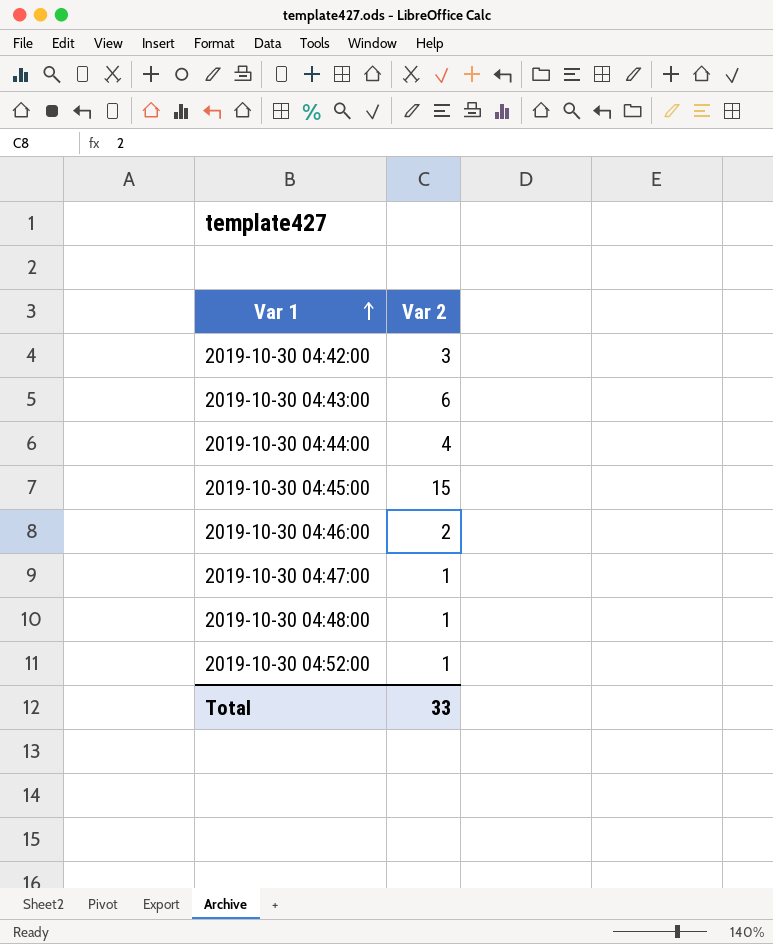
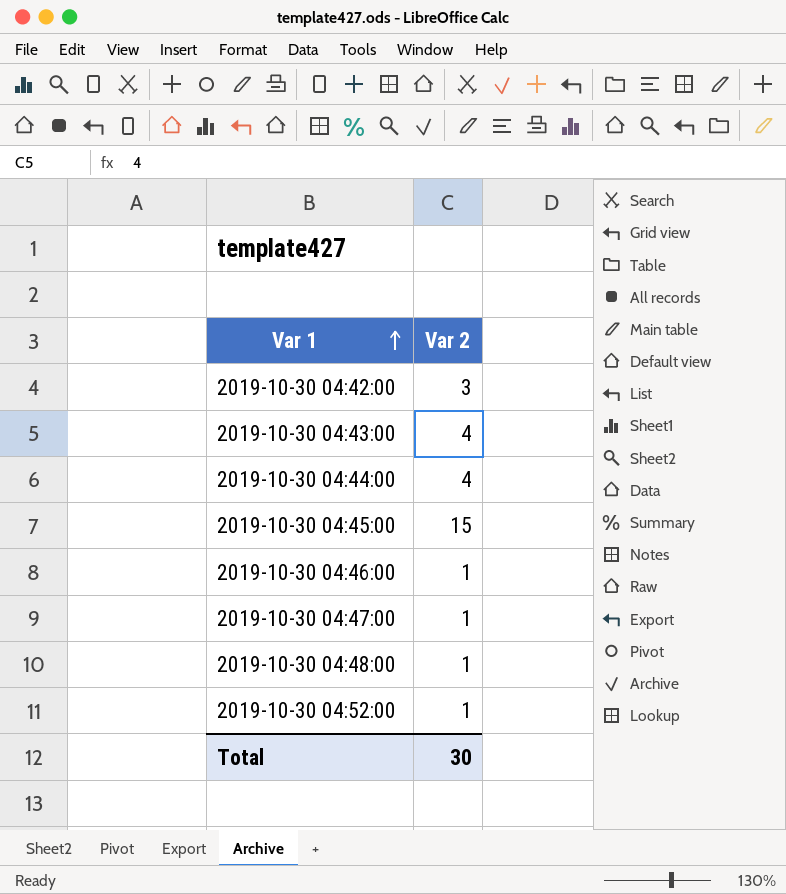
2019-10-30 04:43:00 | Var 2: 6 -> 4
2019-10-30 04:46:00 | Var 2: 2 -> 1
Total | Var 2: 33 -> 30

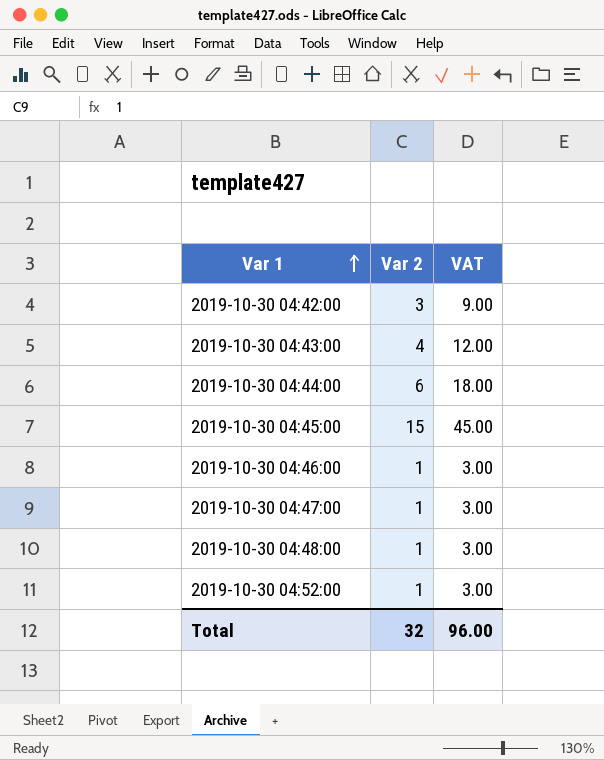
column VAT | formula: none -> [Var 2] * 3
2019-10-30 04:44:00 | Var 2: 4 -> 6
Total | Var 2: 30 -> 32

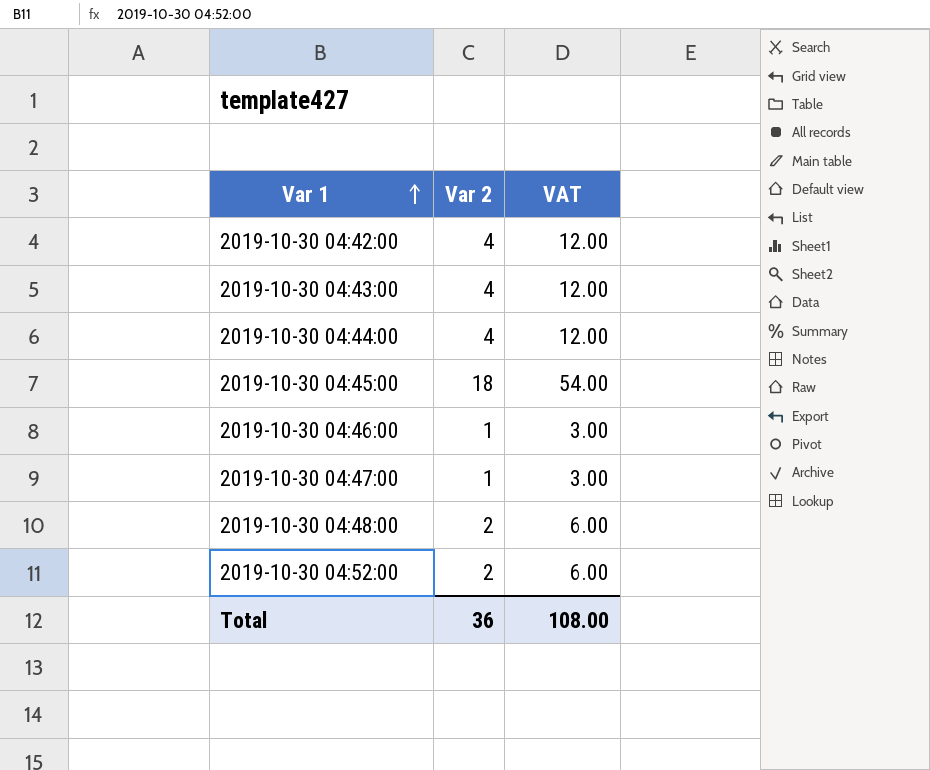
2019-10-30 04:42:00 | Var 2: 3 -> 4
2019-10-30 04:42:00 | VAT: 9.00 -> 12.00
2019-10-30 04:44:00 | Var 2: 6 -> 4
2019-10-30 04:44:00 | VAT: 18.00 -> 12.00
2019-10-30 04:45:00 | Var 2: 15 -> 18
2019-10-30 04:45:00 | VAT: 45.00 -> 54.00
2019-10-30 04:48:00 | Var 2: 1 -> 2
2019-10-30 04:48:00 | VAT: 3.00 -> 6.00
2019-10-30 04:52:00 | Var 2: 1 -> 2
2019-10-30 04:52:00 | VAT: 3.00 -> 6.00
Total | Var 2: 32 -> 36
Total | VAT: 96.00 -> 108.00

